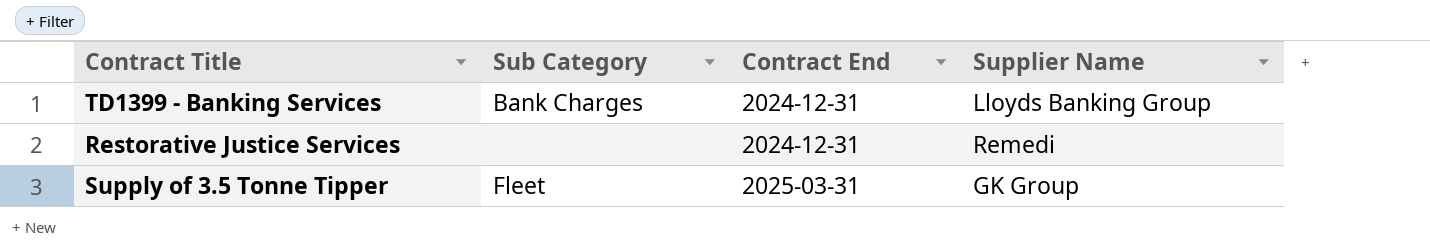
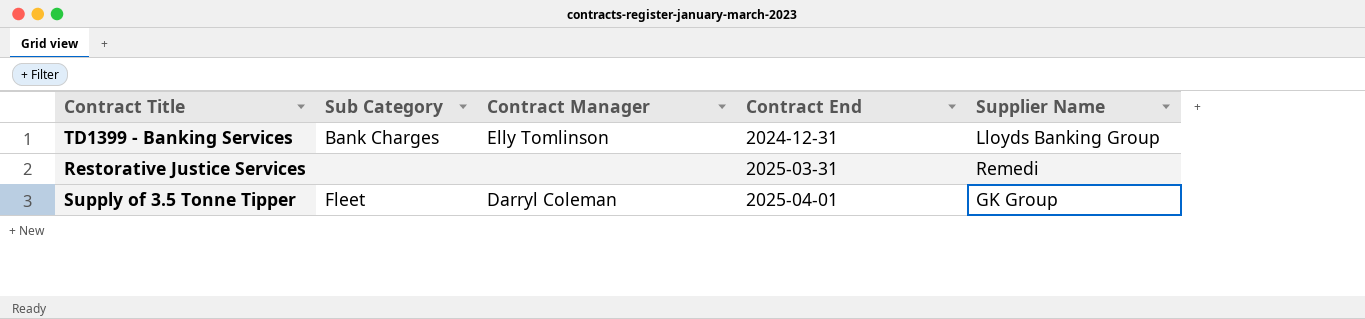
column Contract Manager | position: none -> 3
Restorative Justice Services | Contract End: 2024-12-31 -> 2025-03-31
Supply of 3.5 Tonne Tipper | Contract End: 2025-03-31 -> 2025-04-01

